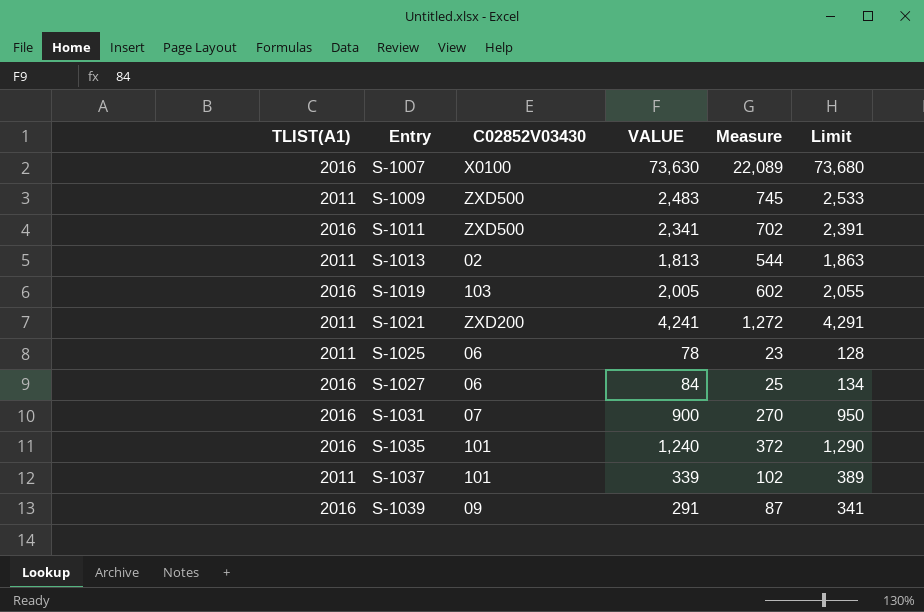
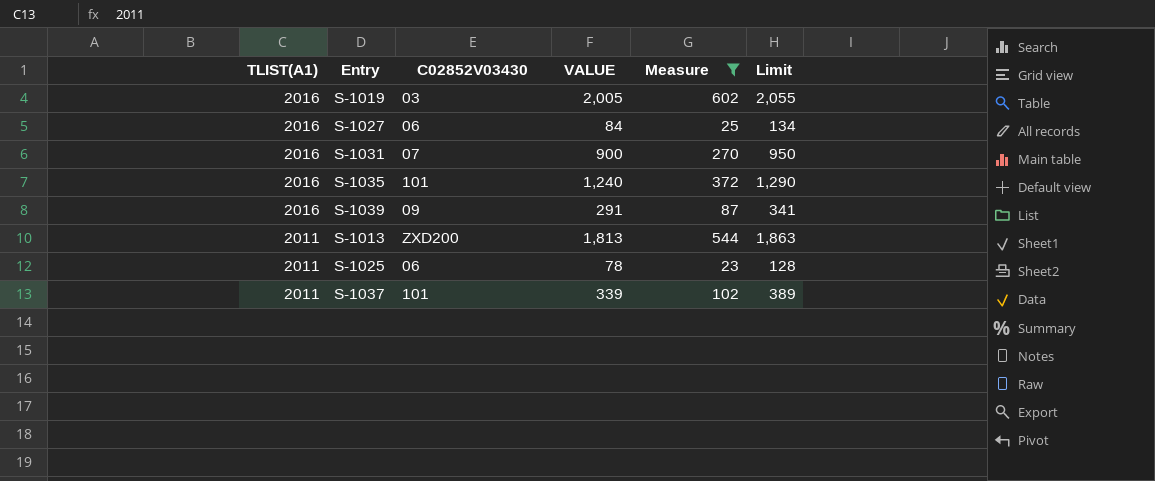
filter: none -> Measure <= 602
row order: Entry ascending -> TLIST(A1) descending
S-1019 | C02852V03430: 103 -> 03
S-1013 | C02852V03430: 02 -> ZXD200

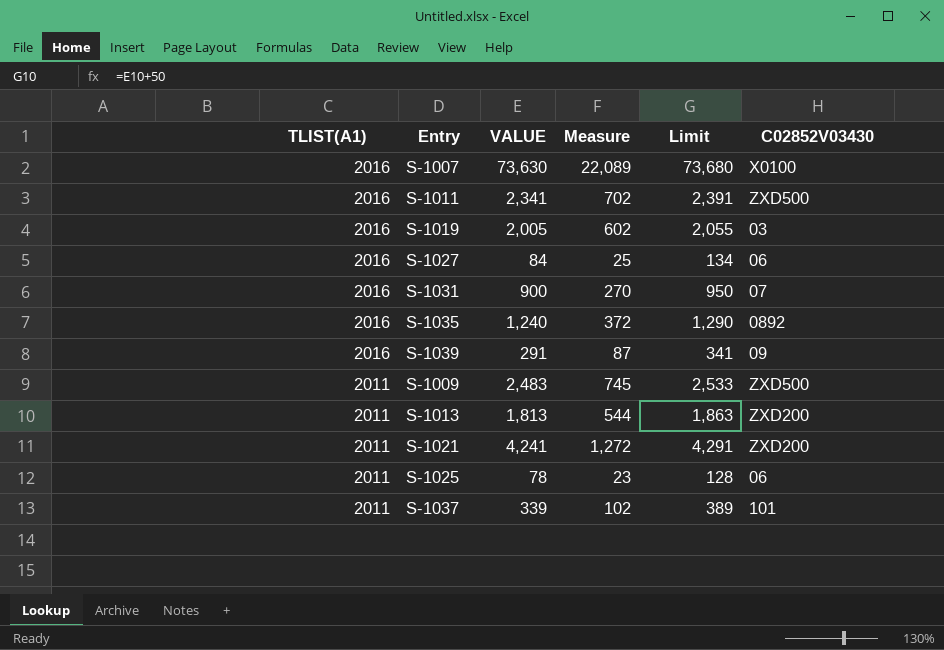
filter: Measure <= 602 -> none
column C02852V03430 | position: 3 -> 6
S-1035 | C02852V03430: 101 -> 0892

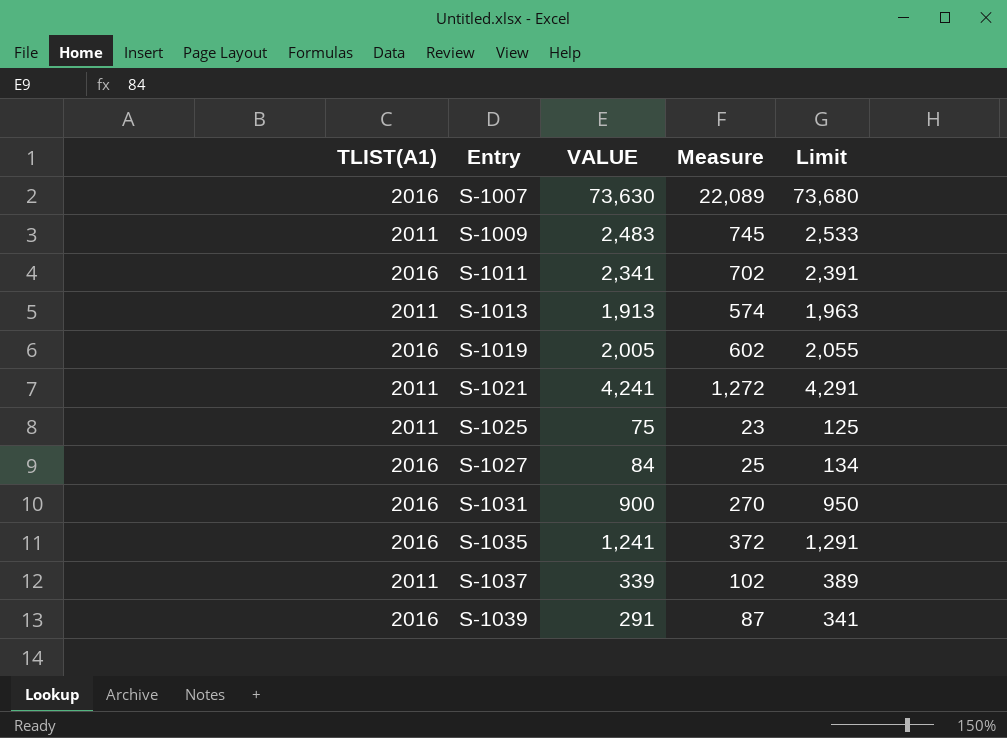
row order: TLIST(A1) descending -> Entry ascending
column C02852V03430 | position: 6 -> none
S-1013 | VALUE: 1,813 -> 1,913
S-1013 | Measure: 544 -> 574
S-1013 | Limit: 1,863 -> 1,963
S-1025 | VALUE: 78 -> 75
S-1025 | Limit: 128 -> 125
S-1035 | VALUE: 1,240 -> 1,241
S-1035 | Limit: 1,290 -> 1,291

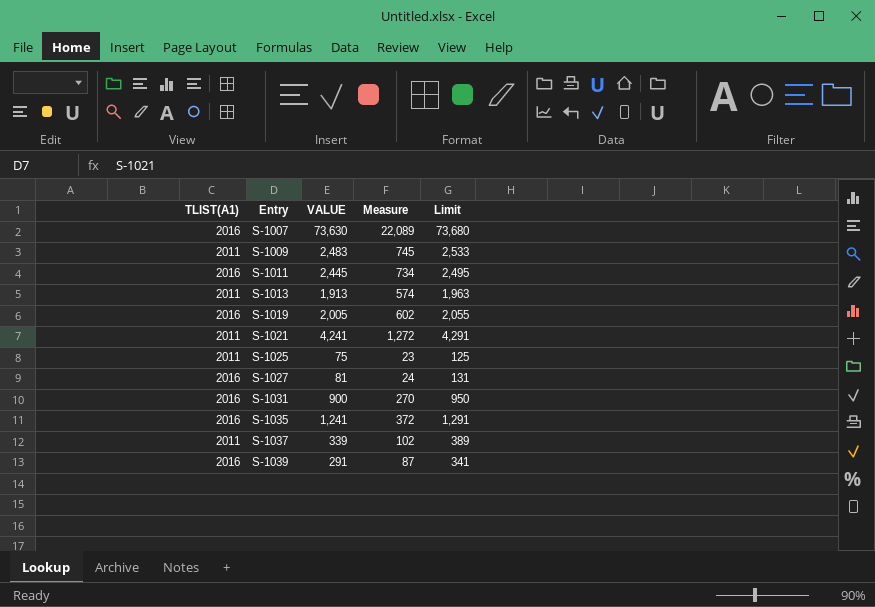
S-1011 | VALUE: 2,341 -> 2,445
S-1011 | Measure: 702 -> 734
S-1011 | Limit: 2,391 -> 2,495
S-1027 | VALUE: 84 -> 81
S-1027 | Measure: 25 -> 24
S-1027 | Limit: 134 -> 131

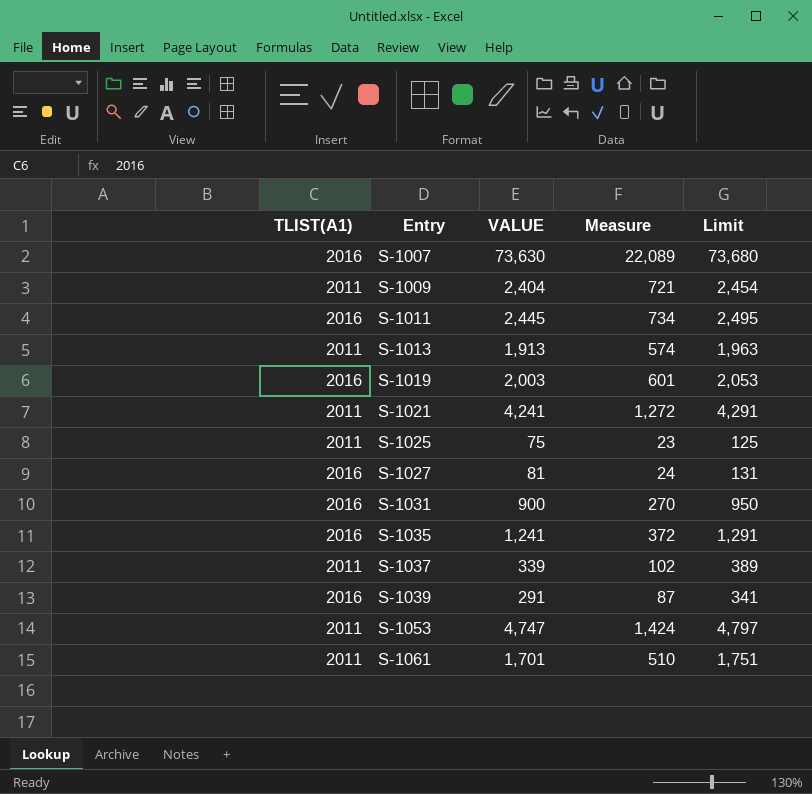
S-1009 | VALUE: 2,483 -> 2,404
S-1009 | Measure: 745 -> 721
S-1009 | Limit: 2,533 -> 2,454
S-1019 | VALUE: 2,005 -> 2,003
S-1019 | Measure: 602 -> 601
S-1019 | Limit: 2,055 -> 2,053
row S-1053: none -> 2011 | 4,747 | 1,424 | 4,797
row S-1061: none -> 2011 | 1,701 | 510 | 1,751

